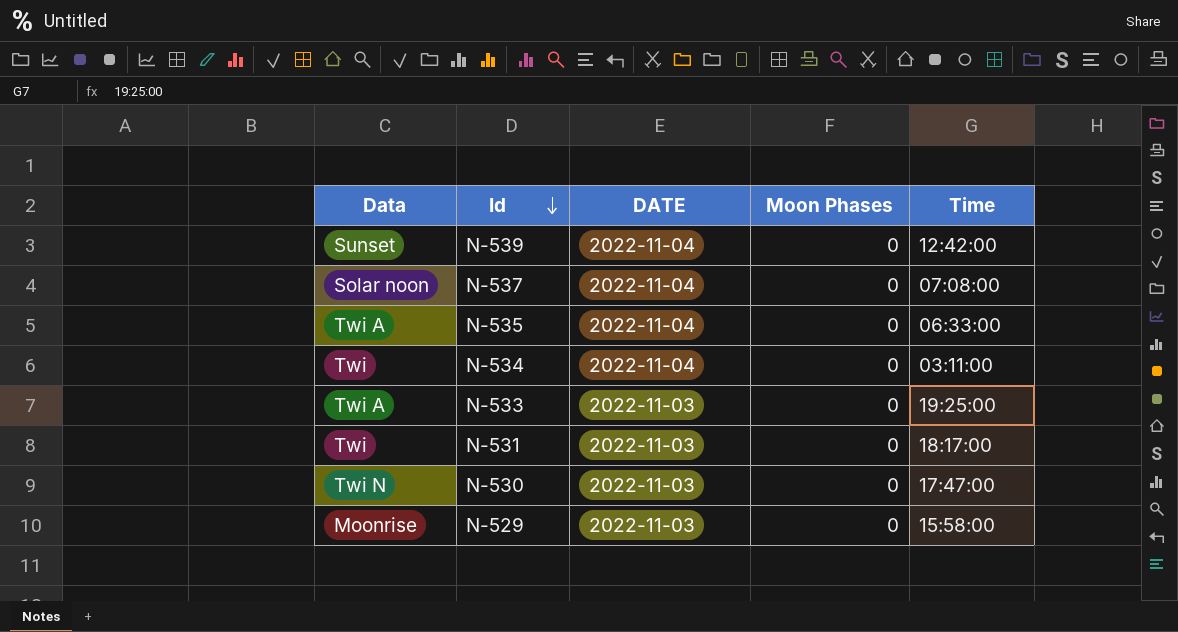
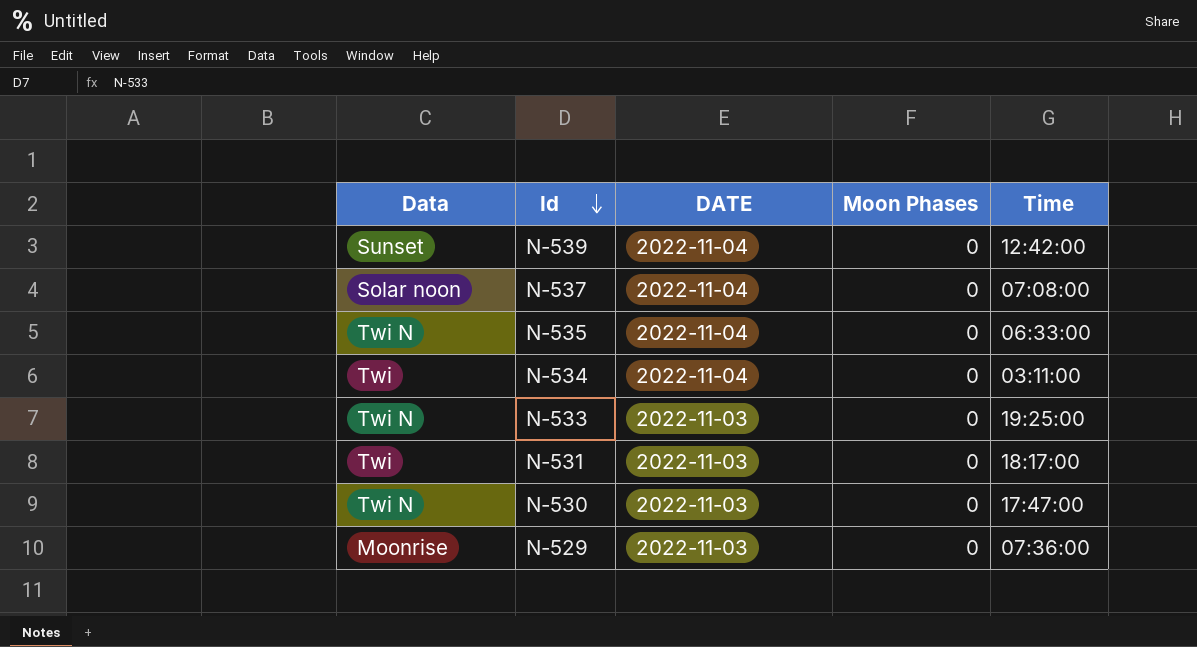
N-535 | Data: Twi A -> Twi N
N-533 | Data: Twi A -> Twi N
N-529 | Time: 15:58:00 -> 07:36:00

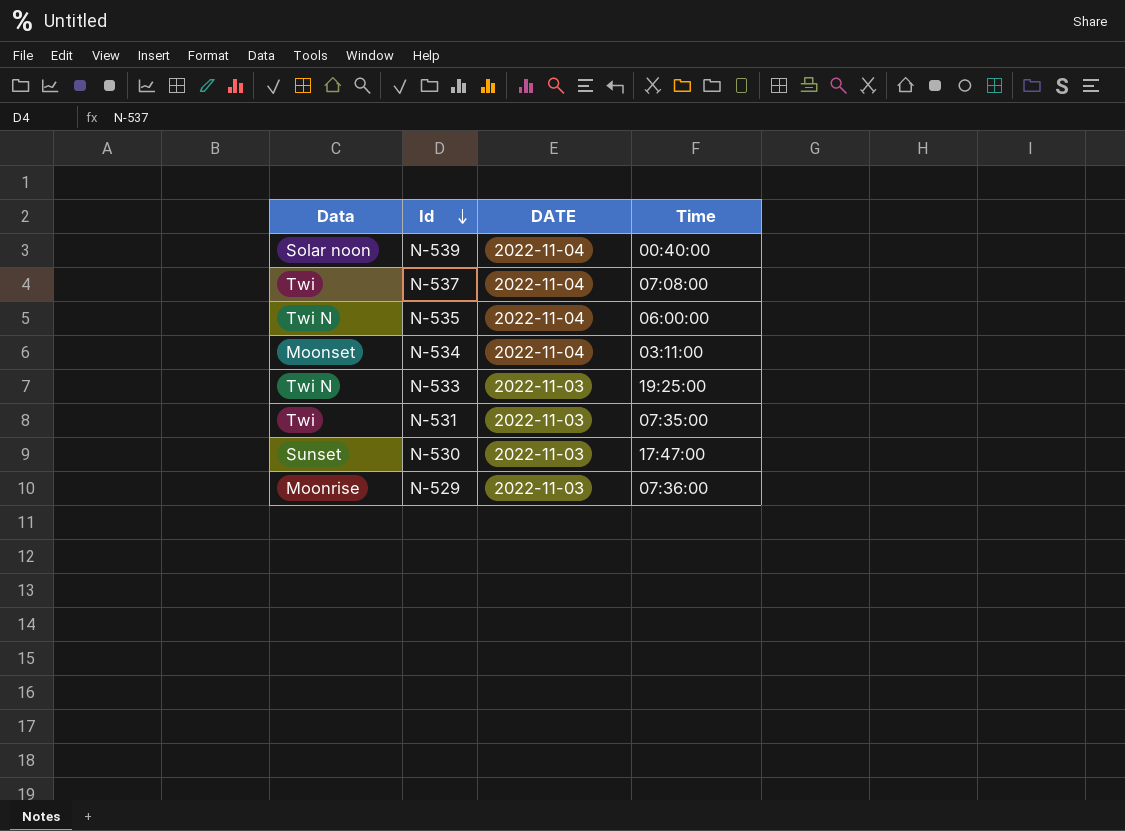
column Moon Phases | position: 4 -> none
N-539 | Data: Sunset -> Solar noon
N-539 | Time: 12:42:00 -> 00:40:00
N-537 | Data: Solar noon -> Twi
N-535 | Time: 06:33:00 -> 06:00:00
N-534 | Data: Twi -> Moonset
N-531 | Time: 18:17:00 -> 07:35:00
N-530 | Data: Twi N -> Sunset

